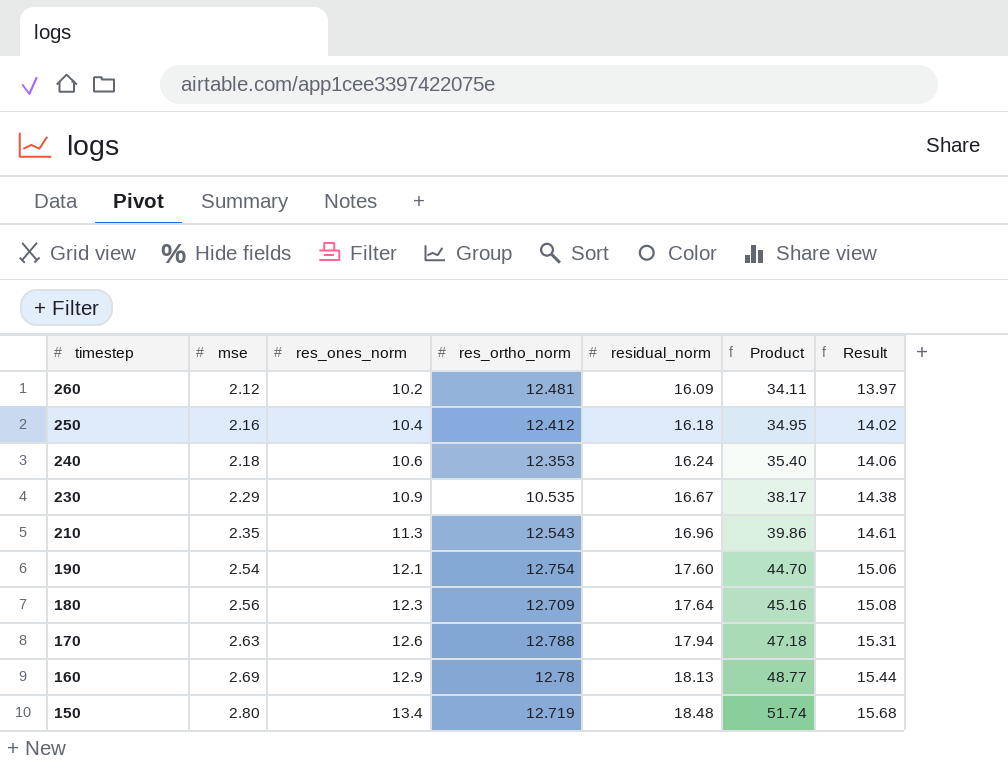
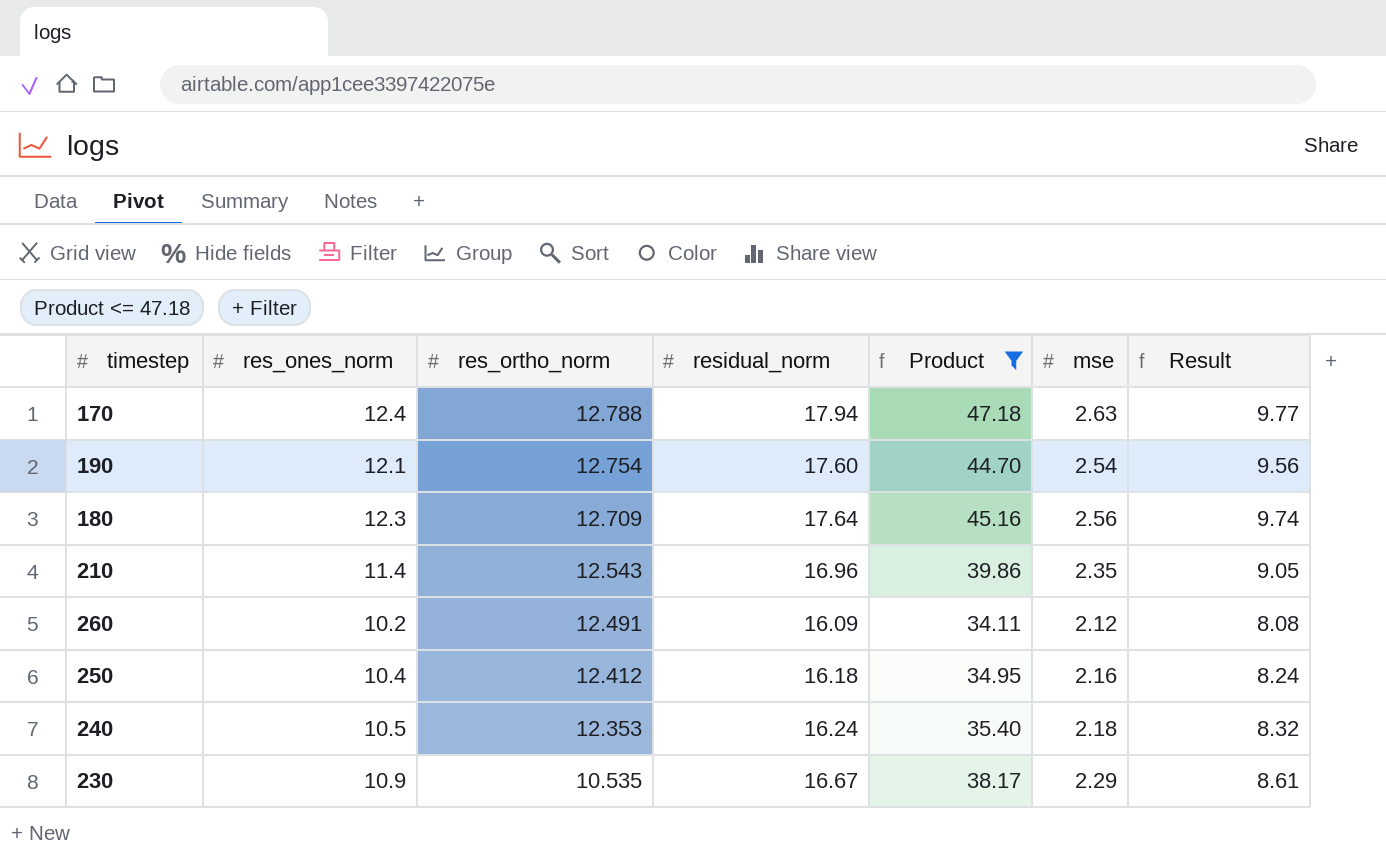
filter: none -> Product <= 47.18
row order: timestep descending -> res_ortho_norm descending
column mse | position: 2 -> 6
column Result | formula: [residual_norm] - [mse] -> [res_ones_norm] - [mse]
170 | res_ones_norm: 12.6 -> 12.4
210 | res_ones_norm: 11.3 -> 11.4
260 | res_ortho_norm: 12.481 -> 12.491
240 | res_ones_norm: 10.6 -> 10.5

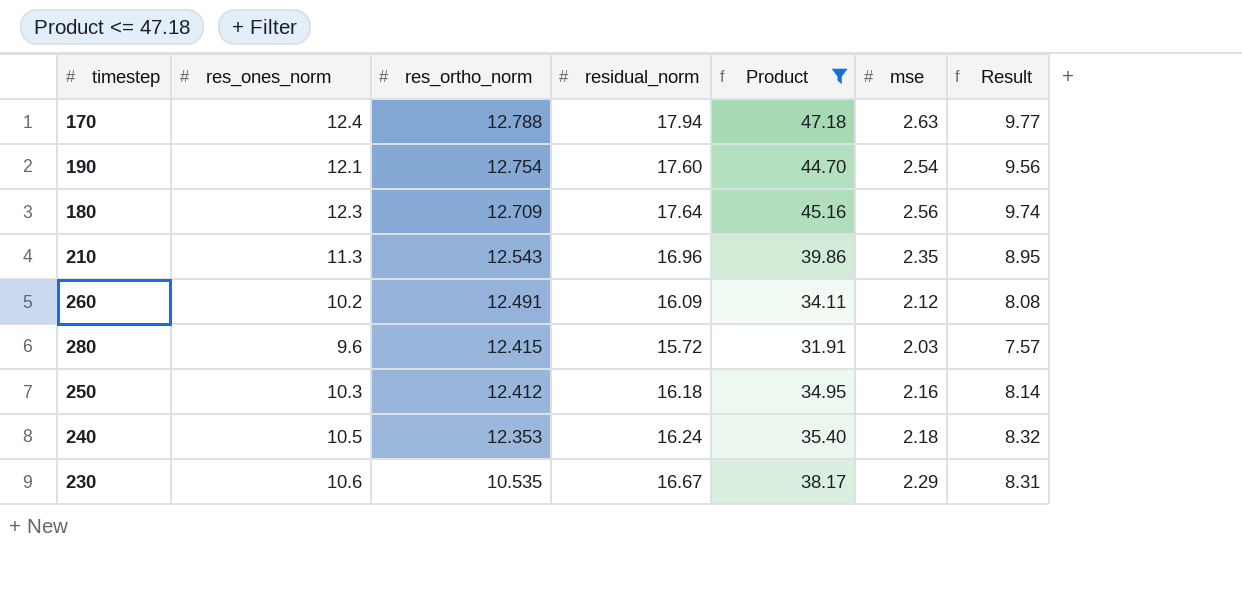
210 | res_ones_norm: 11.4 -> 11.3
210 | Result: 9.05 -> 8.95
row 280: none -> 9.6 | 12.415 | 15.72 | 31.91 | 2.03 | 7.57
250 | res_ones_norm: 10.4 -> 10.3
250 | Result: 8.24 -> 8.14
230 | res_ones_norm: 10.9 -> 10.6
230 | Result: 8.61 -> 8.31

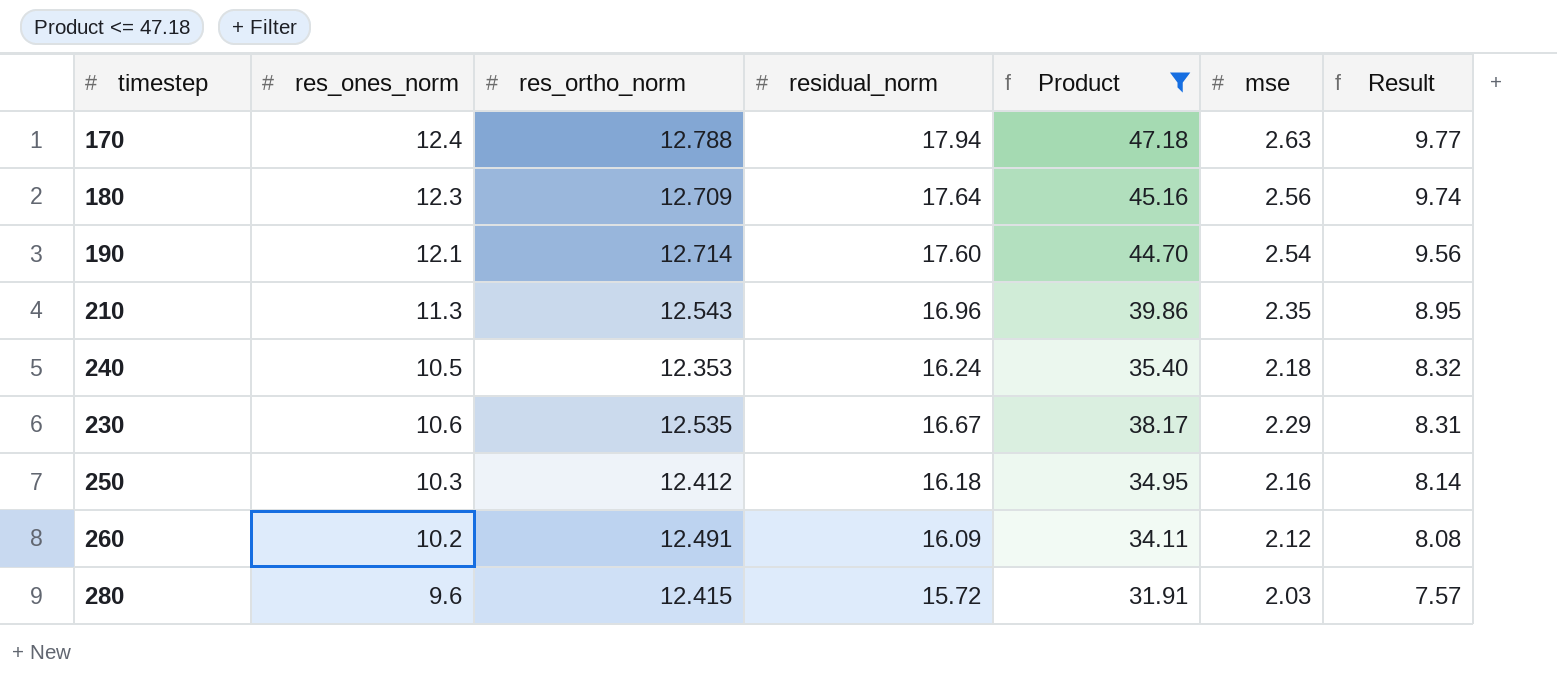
row order: res_ortho_norm descending -> Result descending
190 | res_ortho_norm: 12.754 -> 12.714
230 | res_ortho_norm: 10.535 -> 12.535

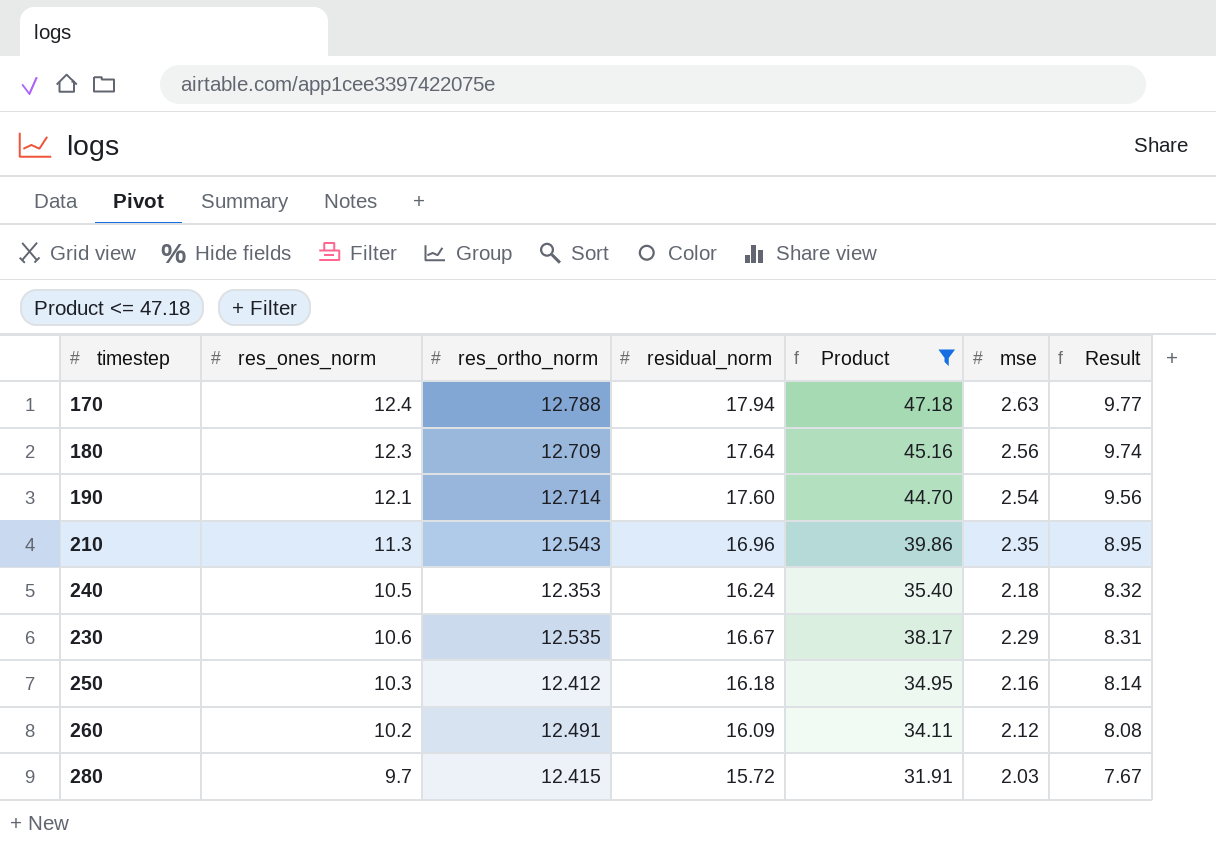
280 | res_ones_norm: 9.6 -> 9.7
280 | Result: 7.57 -> 7.67

